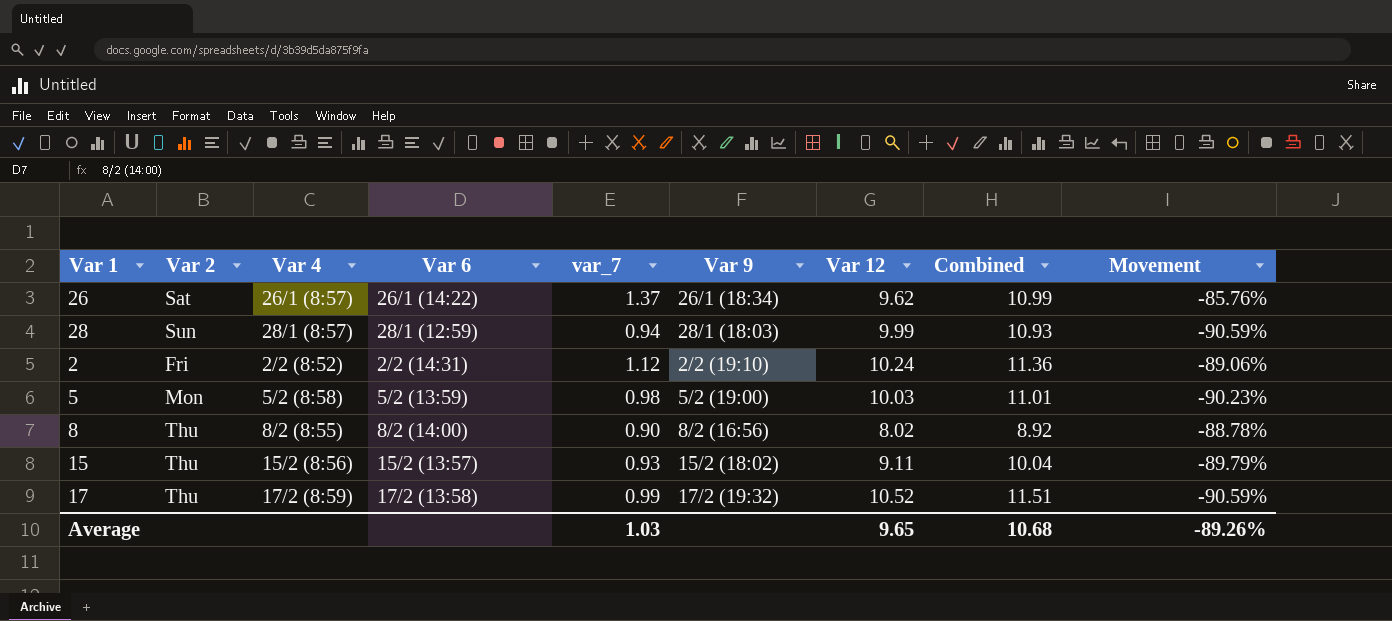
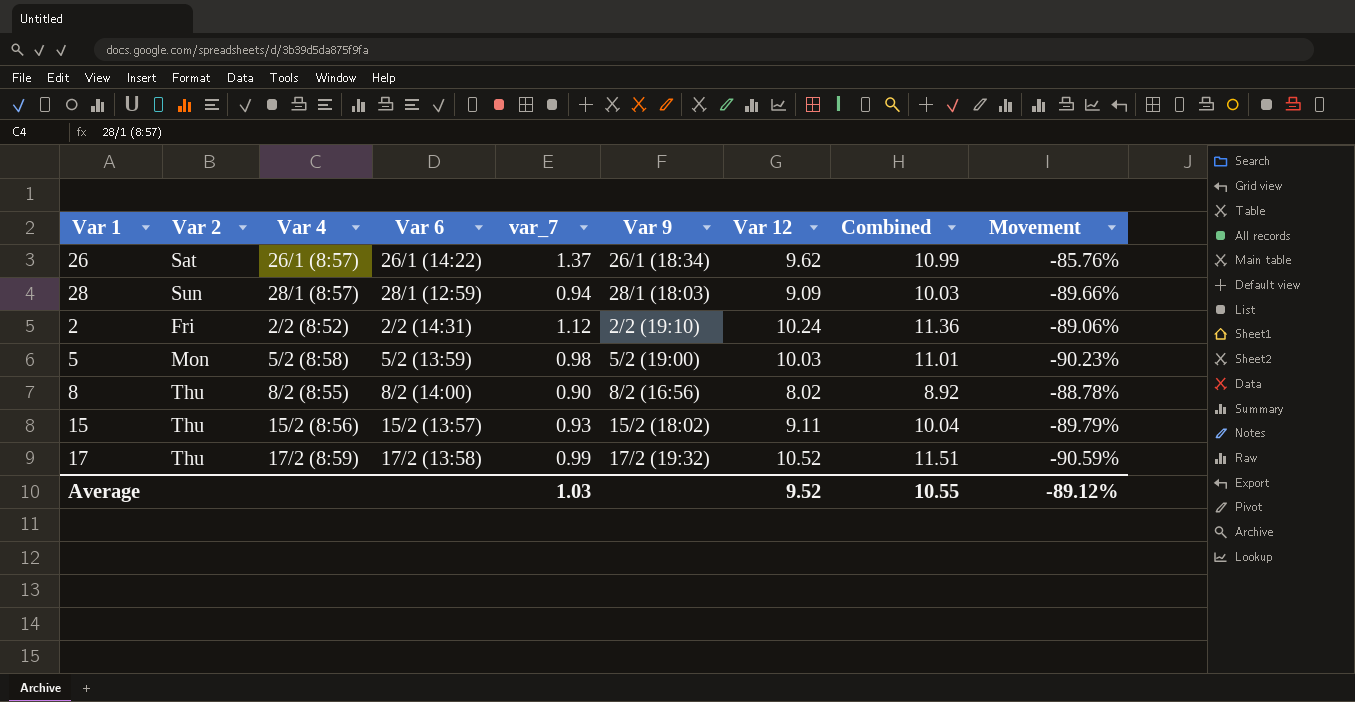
28 | Var 12: 9.99 -> 9.09
28 | Combined: 10.93 -> 10.03
28 | Movement: -90.59% -> -89.66%
Average | Var 12: 9.65 -> 9.52
Average | Combined: 10.68 -> 10.55
Average | Movement: -89.26% -> -89.12%

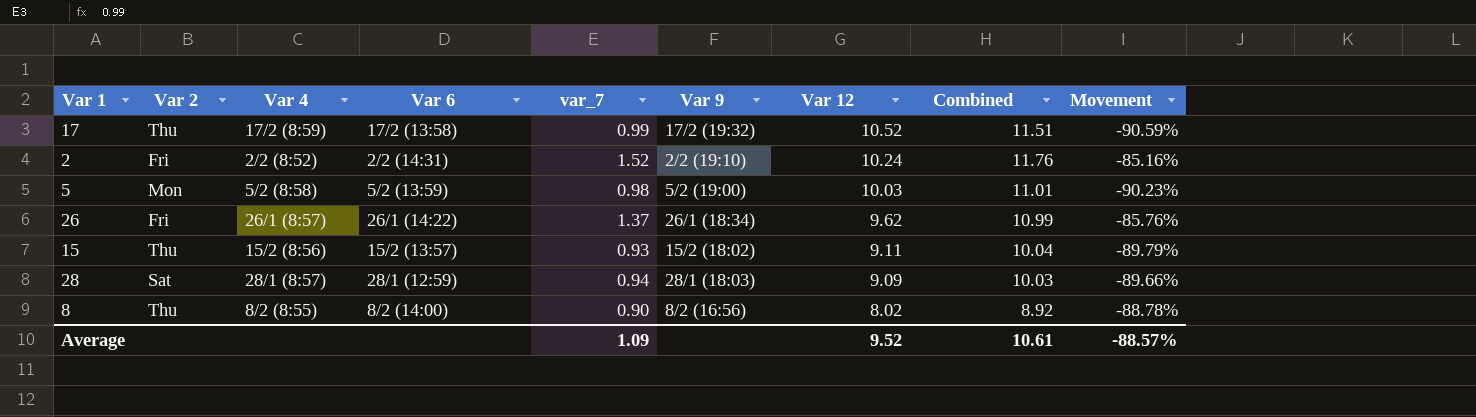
row order: none -> Var 12 descending
2 | var_7: 1.12 -> 1.52
2 | Combined: 11.36 -> 11.76
2 | Movement: -89.06% -> -85.16%
26 | Var 2: Sat -> Fri
28 | Var 2: Sun -> Sat
Average | var_7: 1.03 -> 1.09
Average | Combined: 10.55 -> 10.61
Average | Movement: -89.12% -> -88.57%

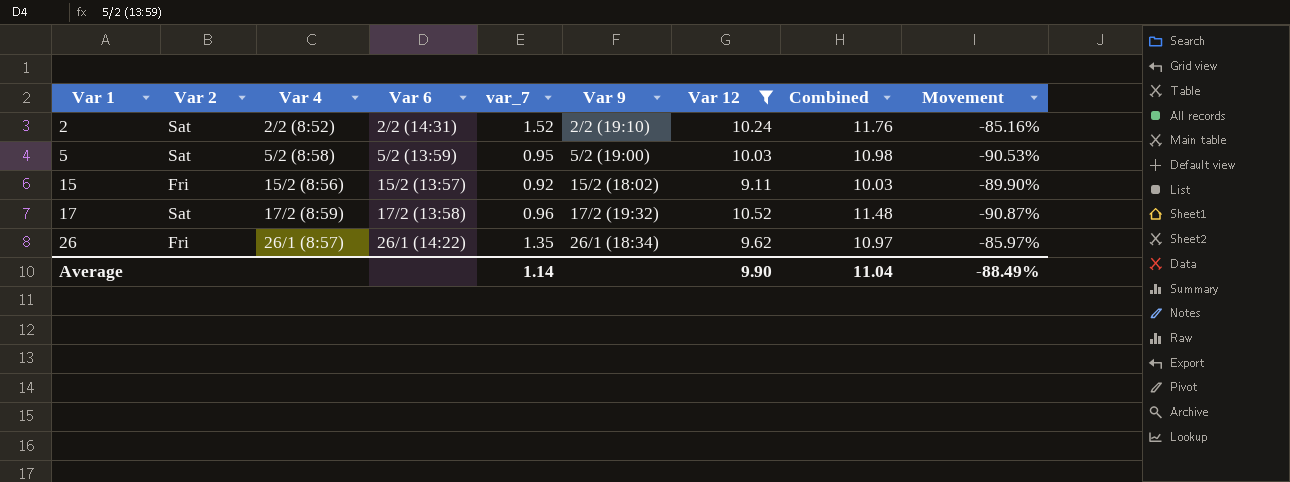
filter: none -> Var 12 >= 9.11
row order: Var 12 descending -> Var 1 ascending
2 | Var 2: Fri -> Sat
5 | Var 2: Mon -> Sat
5 | var_7: 0.98 -> 0.95
5 | Combined: 11.01 -> 10.98
5 | Movement: -90.23% -> -90.53%
15 | Var 2: Thu -> Fri
15 | var_7: 0.93 -> 0.92
15 | Combined: 10.04 -> 10.03
15 | Movement: -89.79% -> -89.90%
17 | Var 2: Thu -> Sat
17 | var_7: 0.99 -> 0.96
17 | Combined: 11.51 -> 11.48
17 | Movement: -90.59% -> -90.87%
26 | var_7: 1.37 -> 1.35
26 | Combined: 10.99 -> 10.97
26 | Movement: -85.76% -> -85.97%
Average | var_7: 1.09 -> 1.14
Average | Var 12: 9.52 -> 9.90
Average | Combined: 10.61 -> 11.04
Average | Movement: -88.57% -> -88.49%

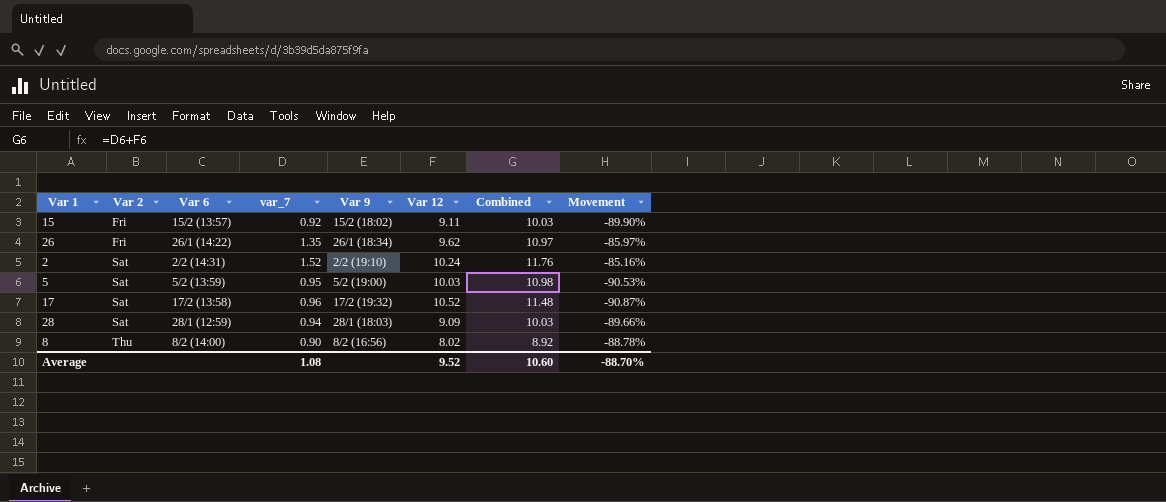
filter: Var 12 >= 9.11 -> none
row order: Var 1 ascending -> Var 2 ascending
column Var 4 | position: 3 -> none
Average | var_7: 1.14 -> 1.08
Average | Var 12: 9.90 -> 9.52
Average | Combined: 11.04 -> 10.60
Average | Movement: -88.49% -> -88.70%

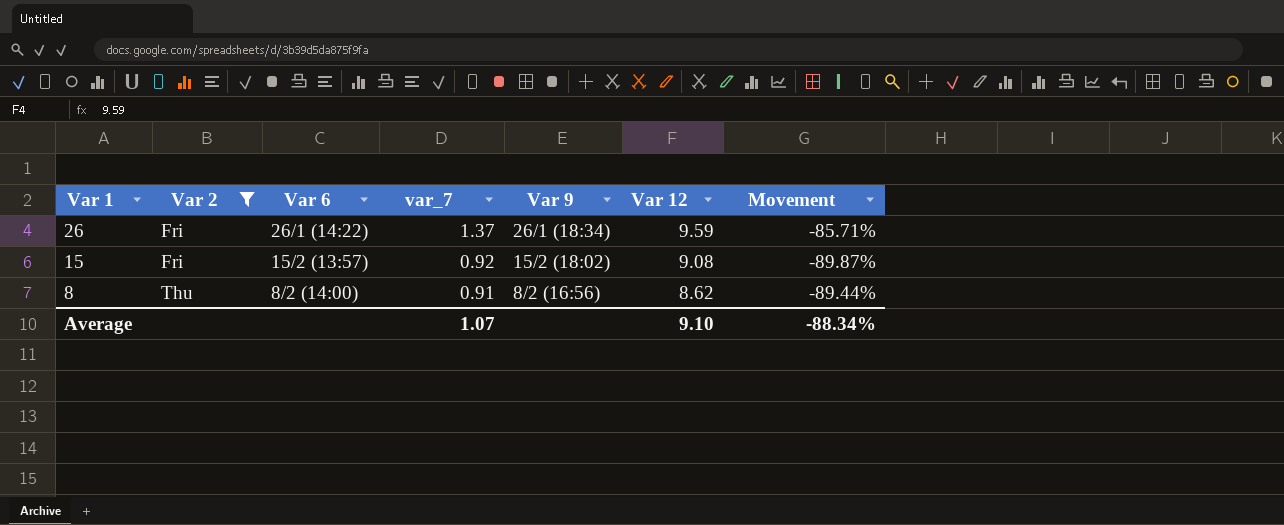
filter: none -> Var 2 != Sat
row order: Var 2 ascending -> Var 1 descending
column Combined | formula: [var_7] + [Var 12] -> none
26 | var_7: 1.35 -> 1.37
26 | Var 12: 9.62 -> 9.59
26 | Movement: -85.97% -> -85.71%
15 | Var 12: 9.11 -> 9.08
15 | Movement: -89.90% -> -89.87%
8 | var_7: 0.90 -> 0.91
8 | Var 12: 8.02 -> 8.62
8 | Movement: -88.78% -> -89.44%
Average | var_7: 1.08 -> 1.07
Average | Var 12: 9.52 -> 9.10
Average | Movement: -88.70% -> -88.34%

